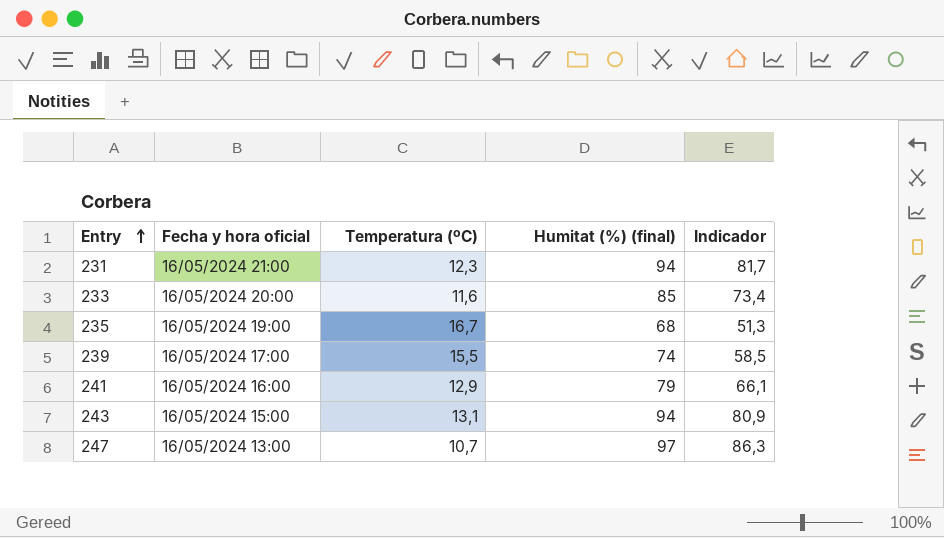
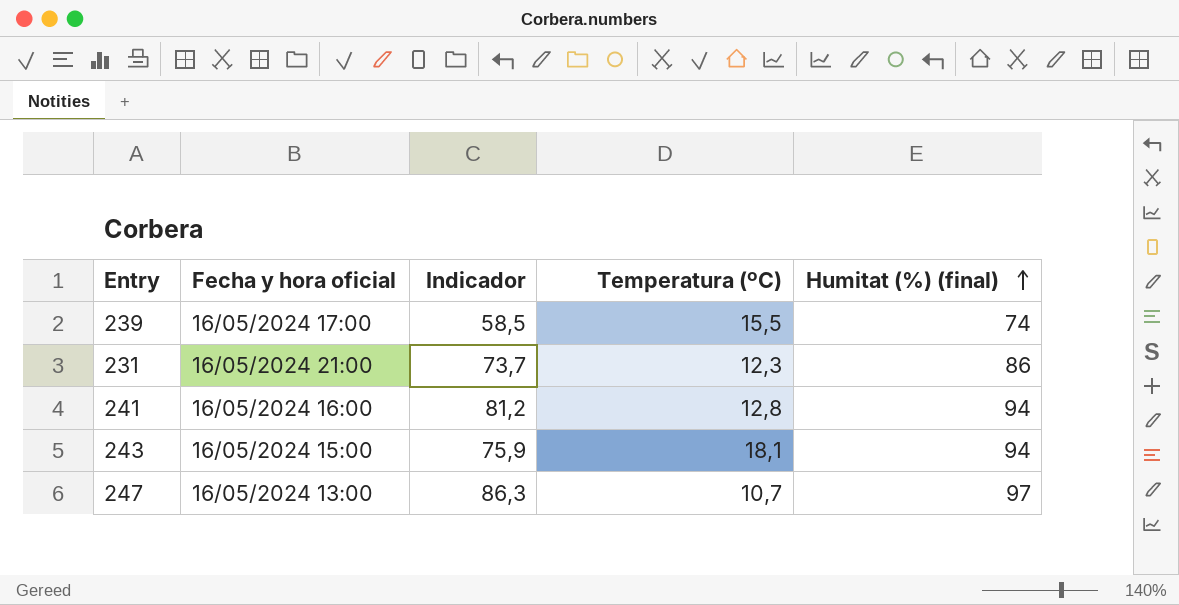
row order: Entry ascending -> Humitat (%) (final) ascending
column Indicador | position: 5 -> 3
row 233: 16/05/2024 20:00 | 11,6 | 85 | 73,4 -> none
row 235: 16/05/2024 19:00 | 16,7 | 68 | 51,3 -> none
231 | Indicador: 81,7 -> 73,7
231 | Humitat (%) (final): 94 -> 86
241 | Indicador: 66,1 -> 81,2
241 | Temperatura (ºC): 12,9 -> 12,8
241 | Humitat (%) (final): 79 -> 94
243 | Indicador: 80,9 -> 75,9
243 | Temperatura (ºC): 13,1 -> 18,1

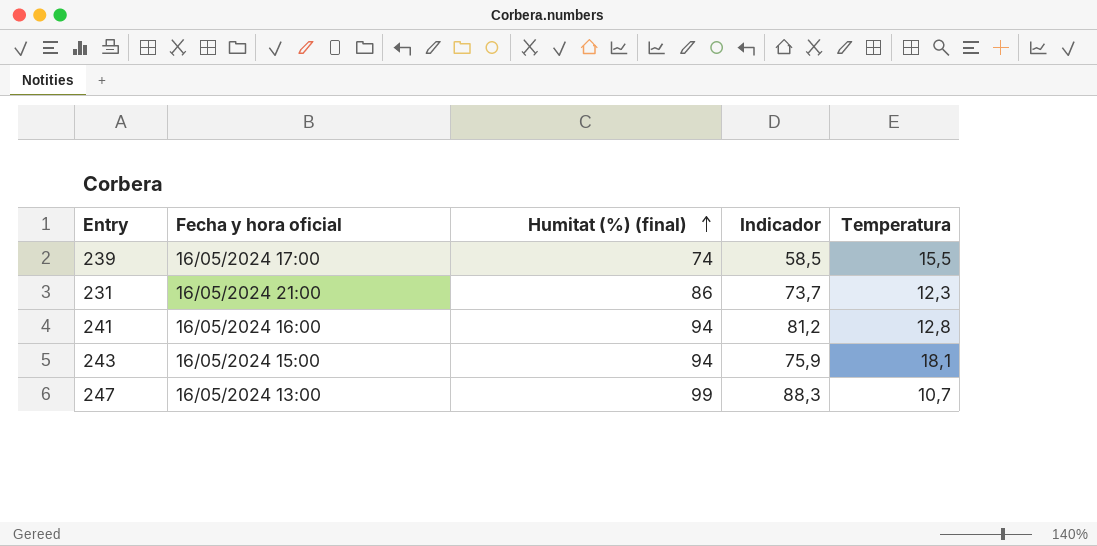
column Humitat (%) (final) | position: 5 -> 3
column name: Temperatura (ºC) -> Temperatura
247 | Humitat (%) (final): 97 -> 99
247 | Indicador: 86,3 -> 88,3

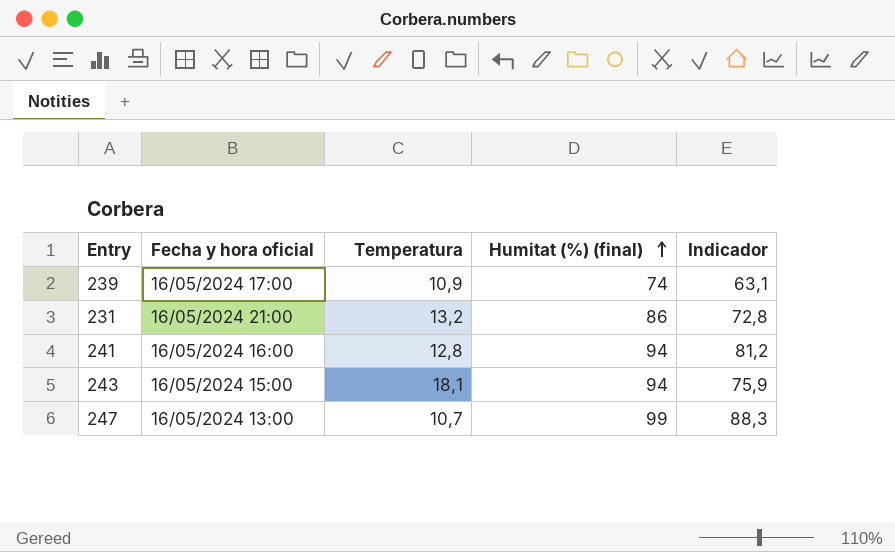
column Temperatura | position: 5 -> 3
239 | Temperatura: 15,5 -> 10,9
239 | Indicador: 58,5 -> 63,1
231 | Temperatura: 12,3 -> 13,2
231 | Indicador: 73,7 -> 72,8

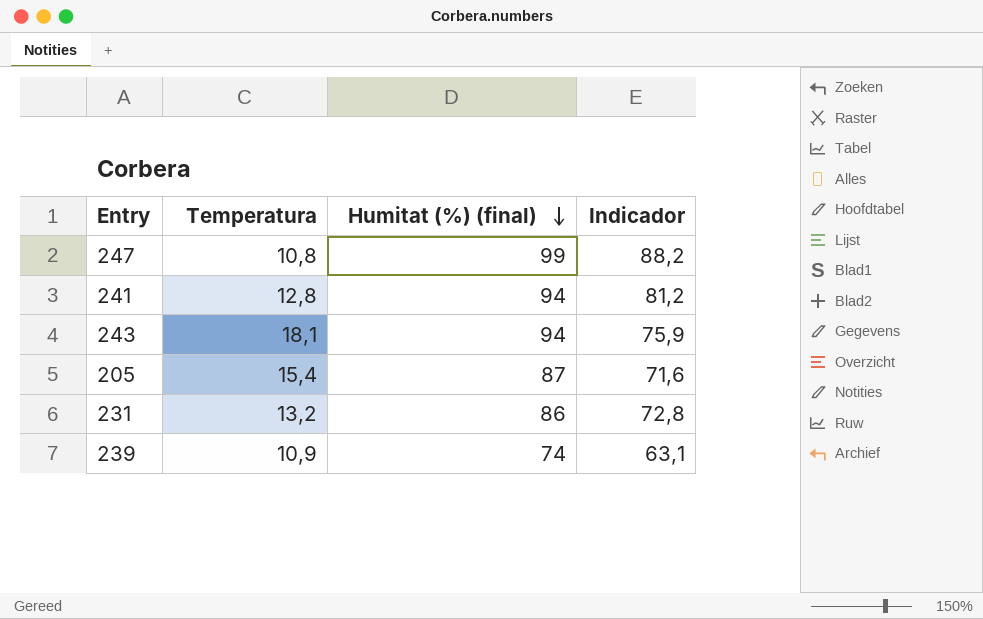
row order: Humitat (%) (final) ascending -> Humitat (%) (final) descending
column Fecha y hora oficial | position: 2 -> none
247 | Temperatura: 10,7 -> 10,8
247 | Indicador: 88,3 -> 88,2
row 205: none -> 15,4 | 87 | 71,6

